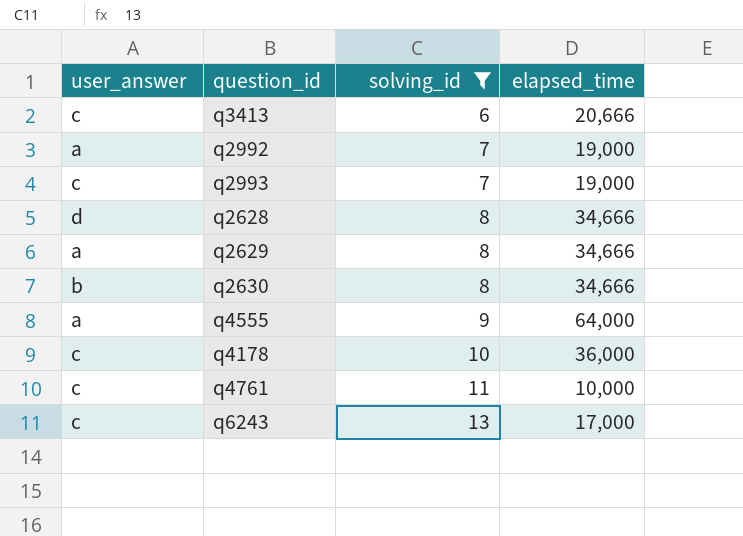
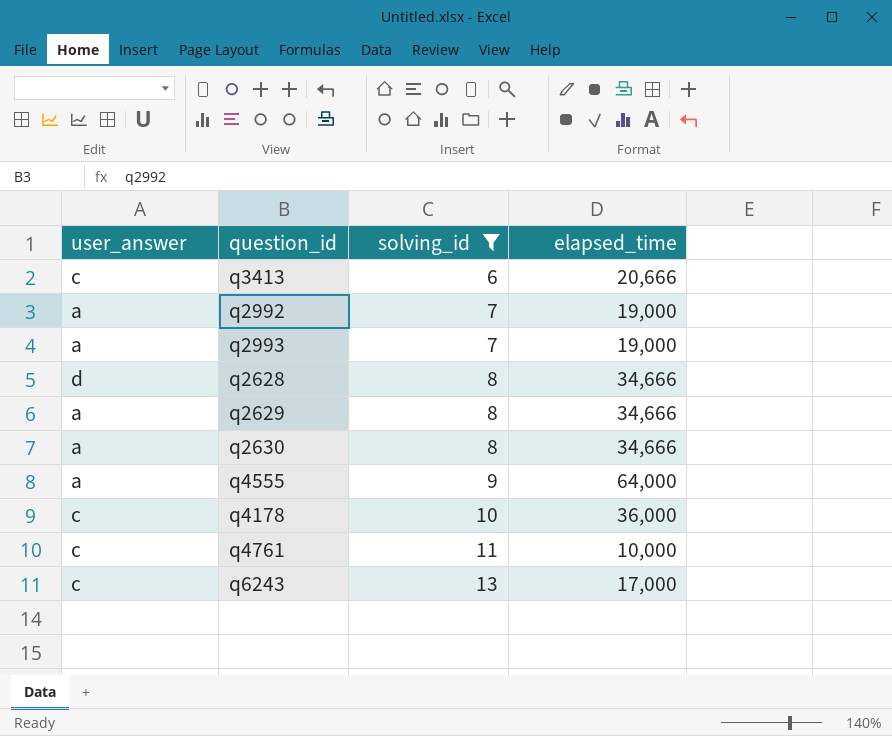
q2993 | user_answer: c -> a
q2630 | user_answer: b -> a

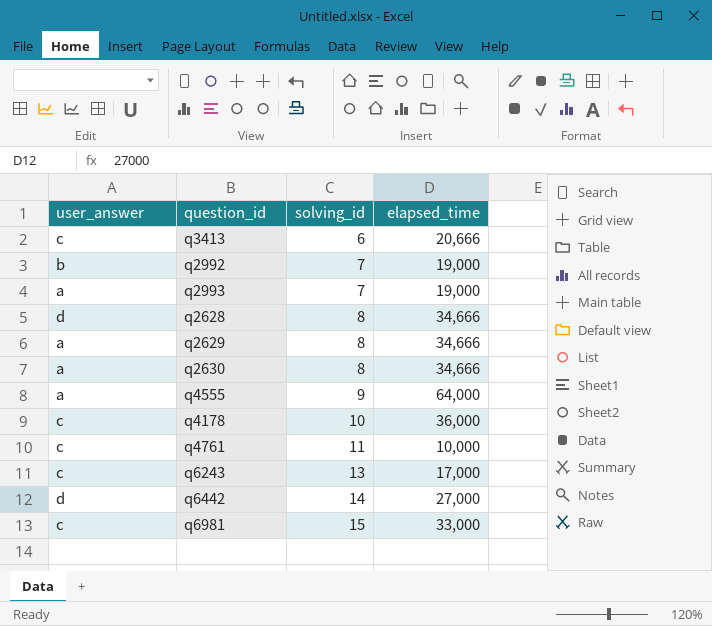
filter: solving_id <= 13 -> none
q2992 | user_answer: a -> b

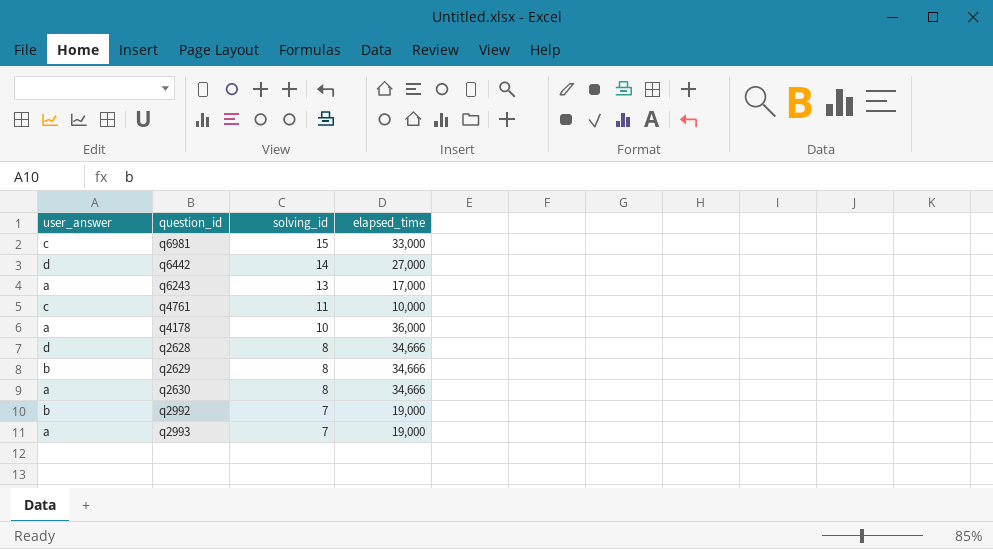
row order: solving_id ascending -> solving_id descending
row q3413: c | 6 | 20,666 -> none
row q4555: a | 9 | 64,000 -> none
q6243 | user_answer: c -> a
q4178 | user_answer: c -> a
q2629 | user_answer: a -> b

